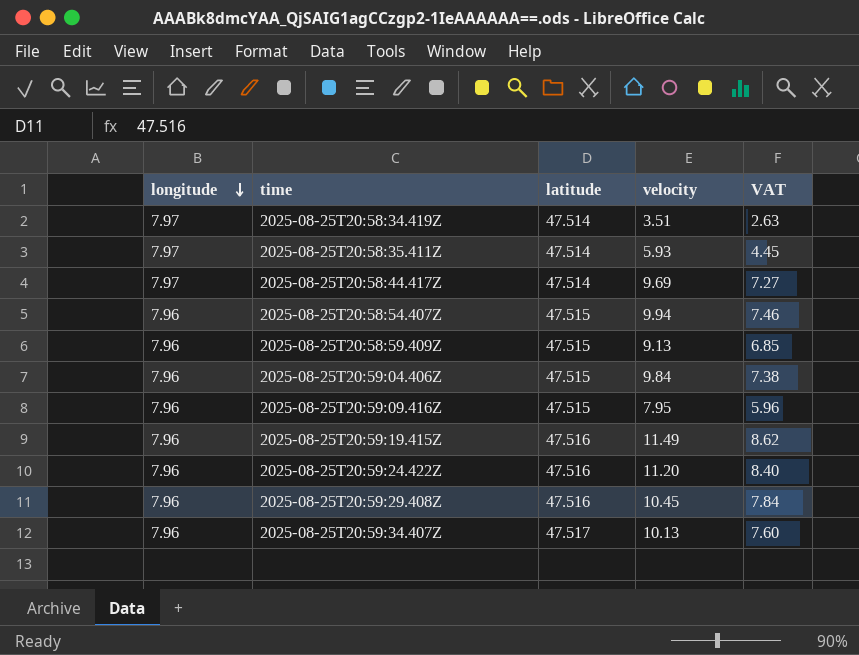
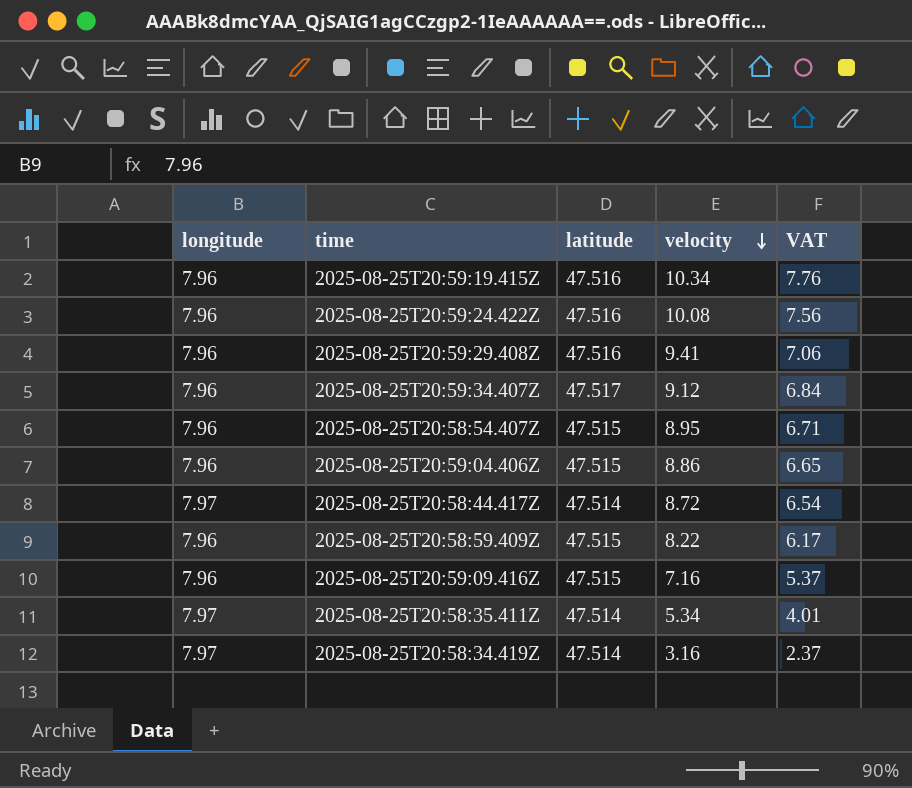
row order: longitude descending -> velocity descending
2025-08-25T20:59:19.415Z | velocity: 11.49 -> 10.34
2025-08-25T20:59:19.415Z | VAT: 8.62 -> 7.76
2025-08-25T20:59:24.422Z | velocity: 11.20 -> 10.08
2025-08-25T20:59:24.422Z | VAT: 8.40 -> 7.56
2025-08-25T20:59:29.408Z | velocity: 10.45 -> 9.41
2025-08-25T20:59:29.408Z | VAT: 7.84 -> 7.06
2025-08-25T20:59:34.407Z | velocity: 10.13 -> 9.12
2025-08-25T20:59:34.407Z | VAT: 7.60 -> 6.84
2025-08-25T20:58:54.407Z | velocity: 9.94 -> 8.95
2025-08-25T20:58:54.407Z | VAT: 7.46 -> 6.71
2025-08-25T20:59:04.406Z | velocity: 9.84 -> 8.86
2025-08-25T20:59:04.406Z | VAT: 7.38 -> 6.65
2025-08-25T20:58:44.417Z | velocity: 9.69 -> 8.72
2025-08-25T20:58:44.417Z | VAT: 7.27 -> 6.54
2025-08-25T20:58:59.409Z | velocity: 9.13 -> 8.22
2025-08-25T20:58:59.409Z | VAT: 6.85 -> 6.17
2025-08-25T20:59:09.416Z | velocity: 7.95 -> 7.16
2025-08-25T20:59:09.416Z | VAT: 5.96 -> 5.37
2025-08-25T20:58:35.411Z | velocity: 5.93 -> 5.34
2025-08-25T20:58:35.411Z | VAT: 4.45 -> 4.01
2025-08-25T20:58:34.419Z | velocity: 3.51 -> 3.16
2025-08-25T20:58:34.419Z | VAT: 2.63 -> 2.37

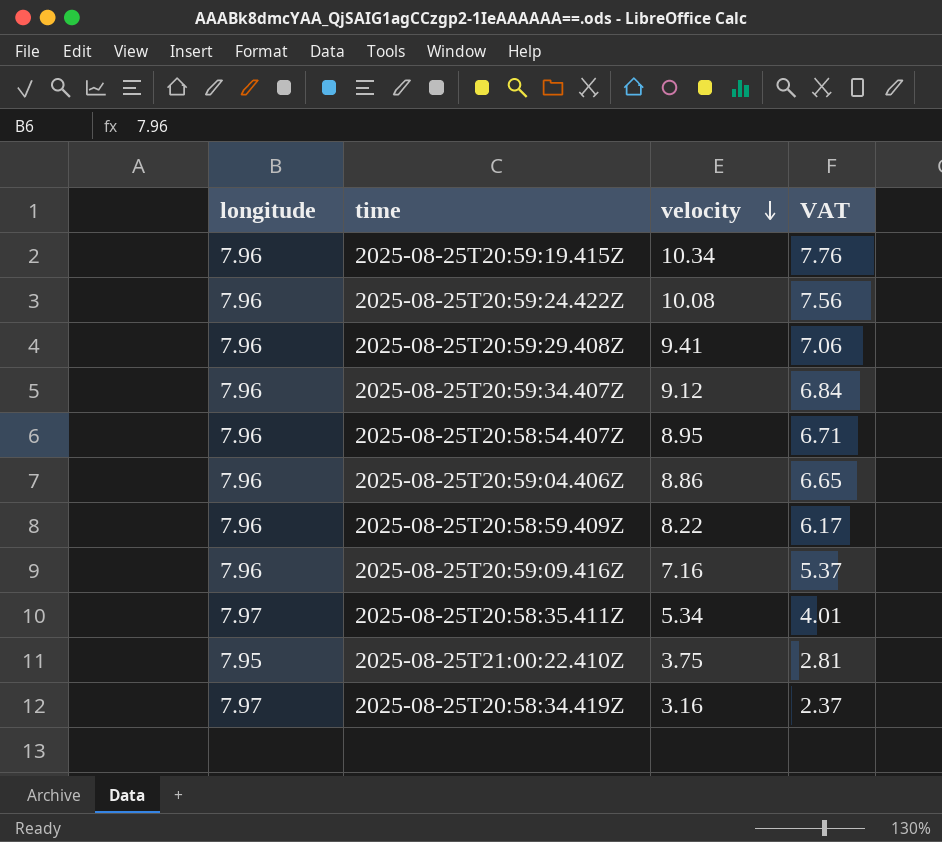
column latitude | position: 3 -> none
row 2025-08-25T20:58:44.417Z: 7.97 | 47.514 | 8.72 | 6.54 -> none
row 2025-08-25T21:00:22.410Z: none -> 7.95 | 3.75 | 2.81

